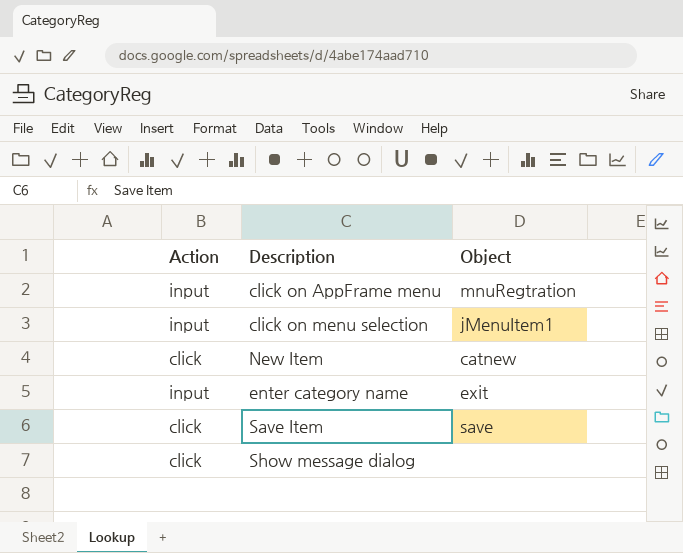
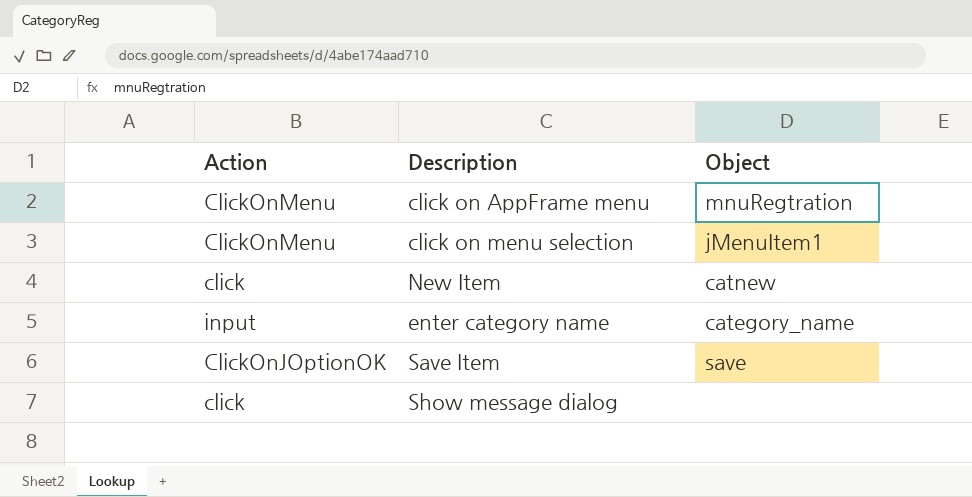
click on AppFrame menu | Action: input -> ClickOnMenu
click on menu selection | Action: input -> ClickOnMenu
enter category name | Object: exit -> category_name
Save Item | Action: click -> ClickOnJOptionOK

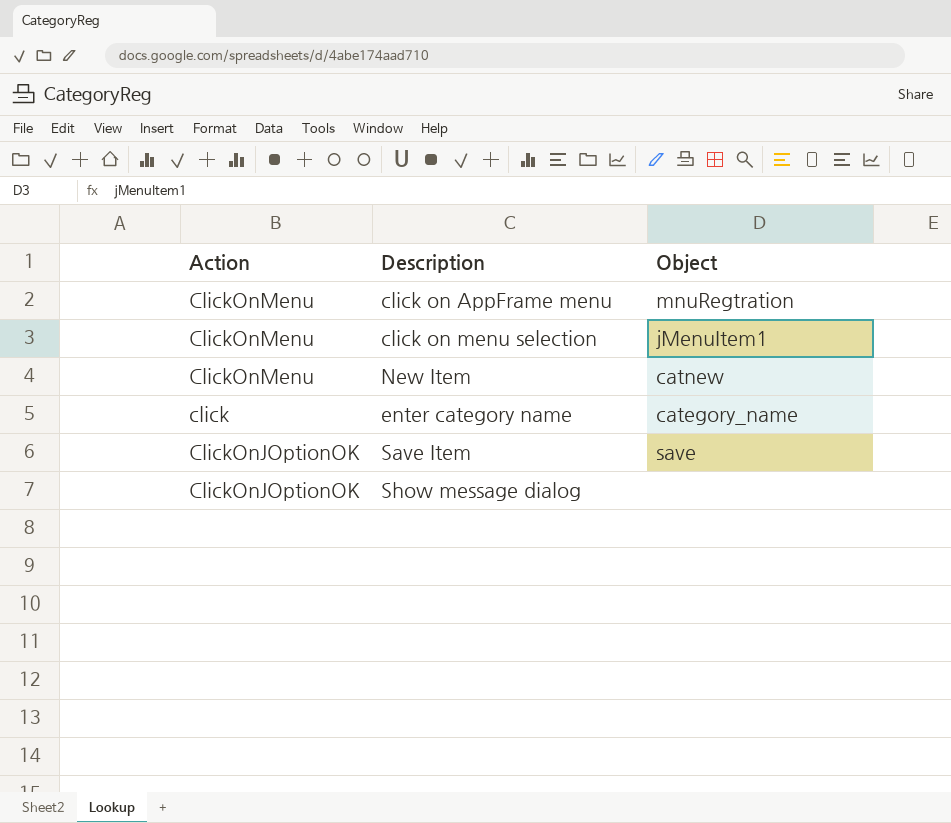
New Item | Action: click -> ClickOnMenu
enter category name | Action: input -> click
Show message dialog | Action: click -> ClickOnJOptionOK

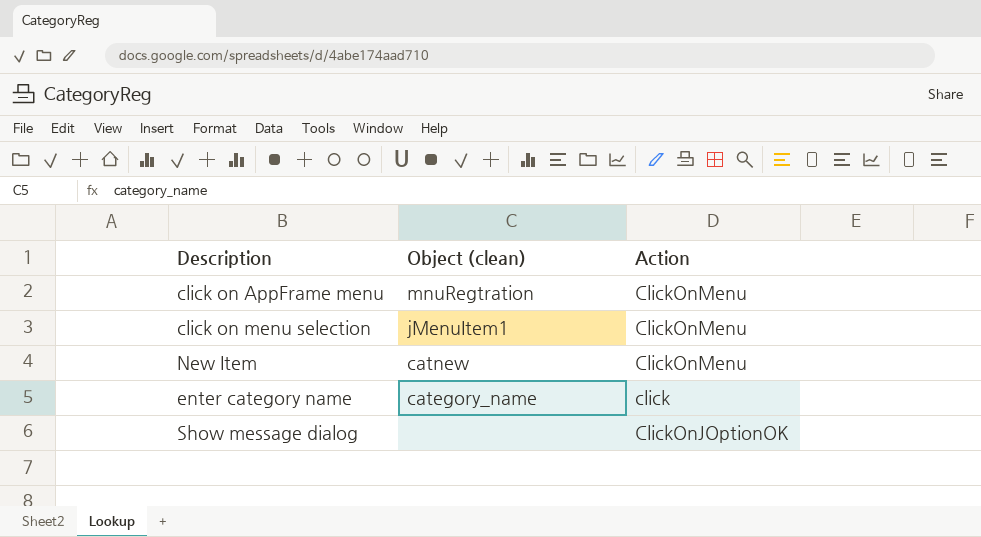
column name: Object -> Object (clean)
column Action | position: 1 -> 3
row Save Item: ClickOnJOptionOK | save -> none

